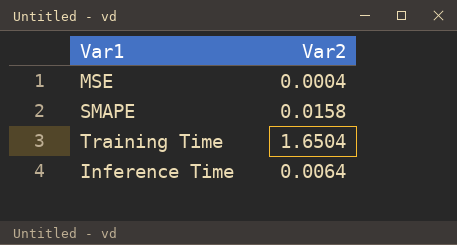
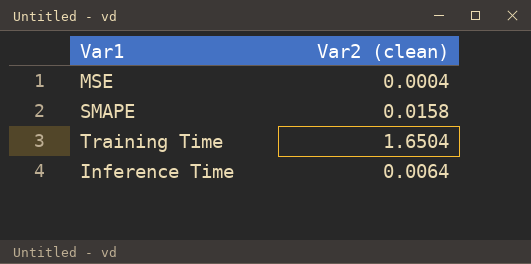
column name: Var2 -> Var2 (clean)

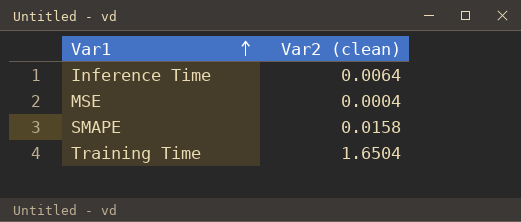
row order: none -> Var1 ascending

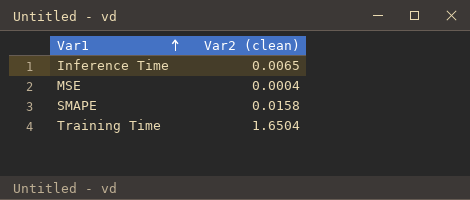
Inference Time | Var2 (clean): 0.0064 -> 0.0065

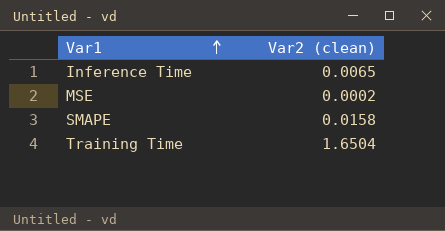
MSE | Var2 (clean): 0.0004 -> 0.0002

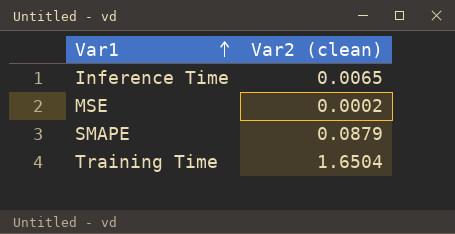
SMAPE | Var2 (clean): 0.0158 -> 0.0879

